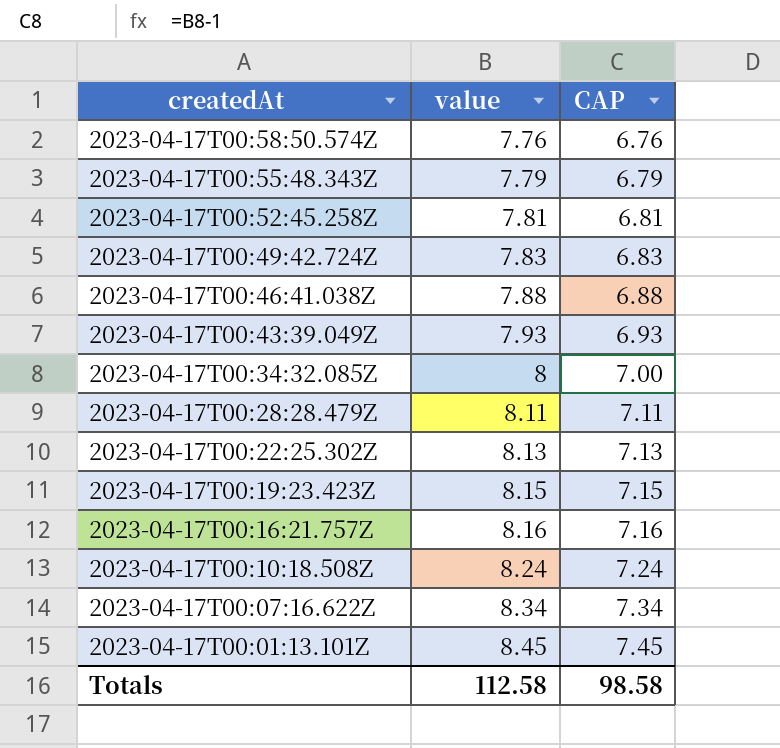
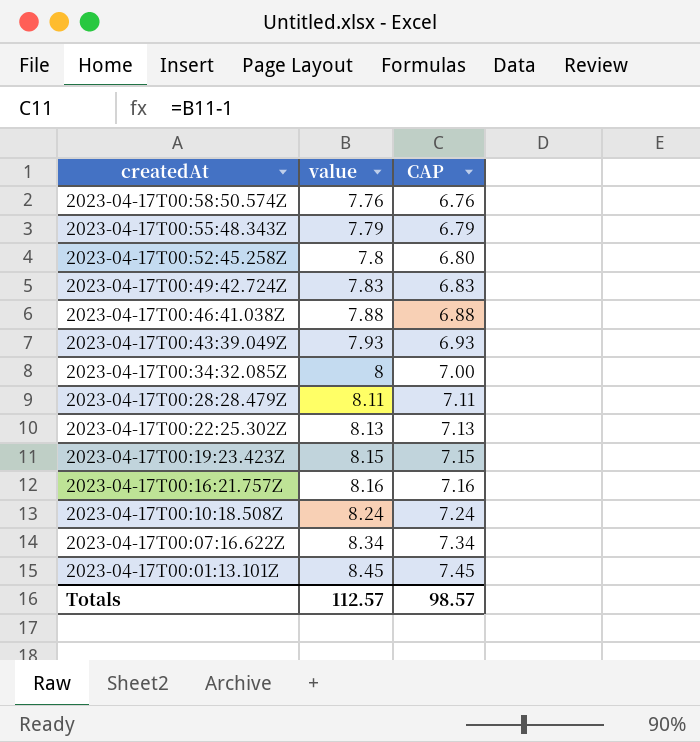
2023-04-17T00:52:45.258Z | value: 7.81 -> 7.8
2023-04-17T00:52:45.258Z | CAP: 6.81 -> 6.80
Totals | value: 112.58 -> 112.57
Totals | CAP: 98.58 -> 98.57

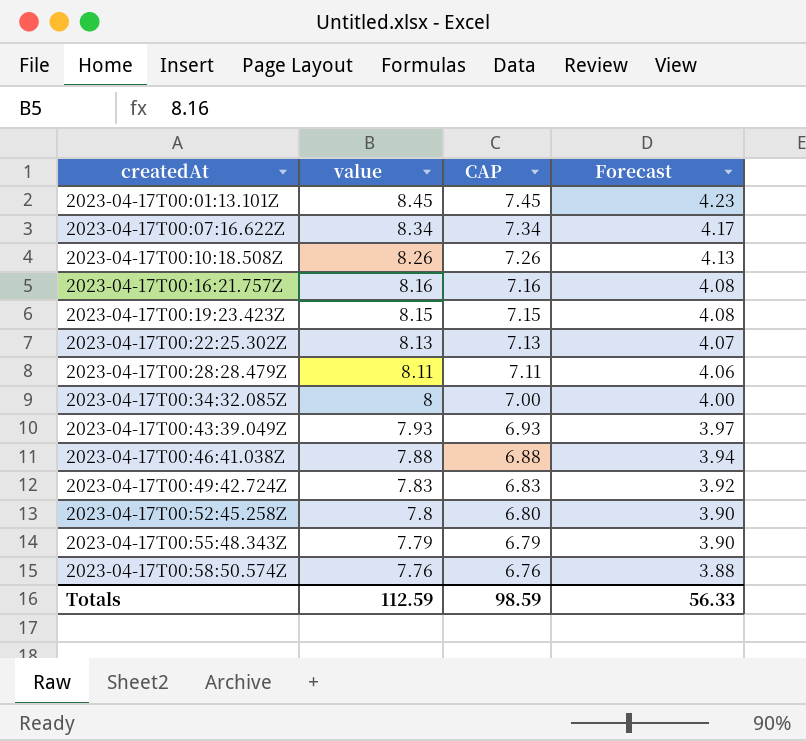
row order: createdAt descending -> createdAt ascending
column Forecast | formula: none -> [value] * 0.5
2023-04-17T00:10:18.508Z | value: 8.24 -> 8.26
2023-04-17T00:10:18.508Z | CAP: 7.24 -> 7.26
Totals | value: 112.57 -> 112.59
Totals | CAP: 98.57 -> 98.59

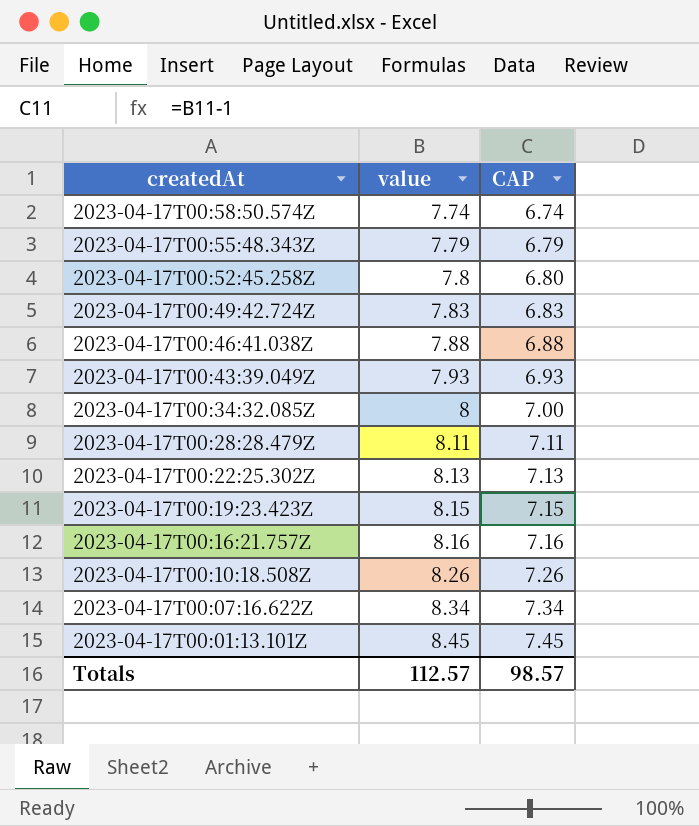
row order: createdAt ascending -> createdAt descending
column Forecast | formula: [value] * 0.5 -> none
2023-04-17T00:58:50.574Z | value: 7.76 -> 7.74
2023-04-17T00:58:50.574Z | CAP: 6.76 -> 6.74
Totals | value: 112.59 -> 112.57
Totals | CAP: 98.59 -> 98.57

